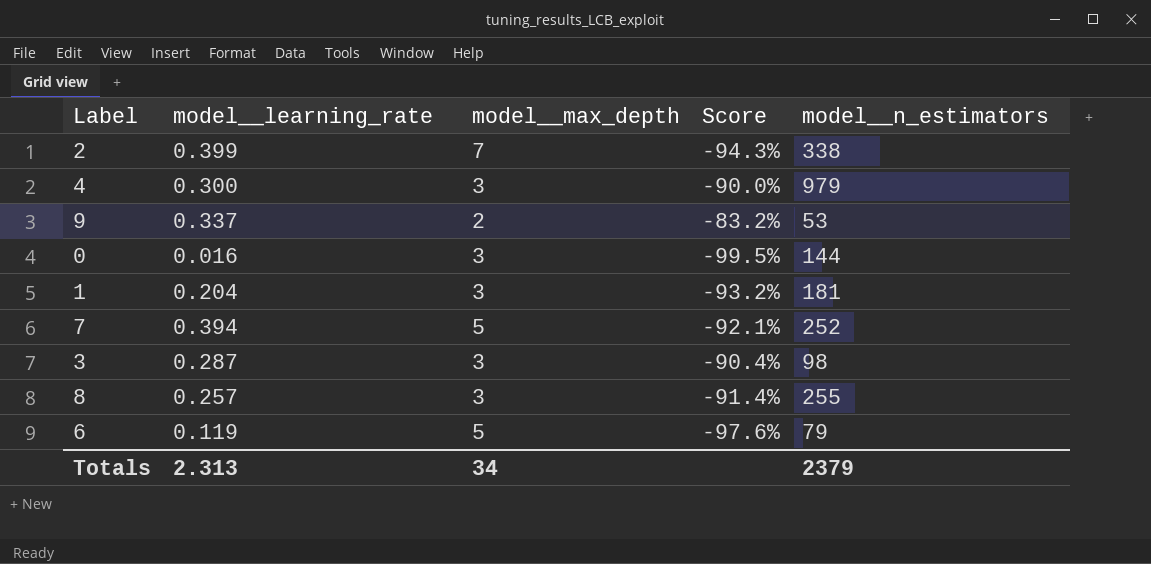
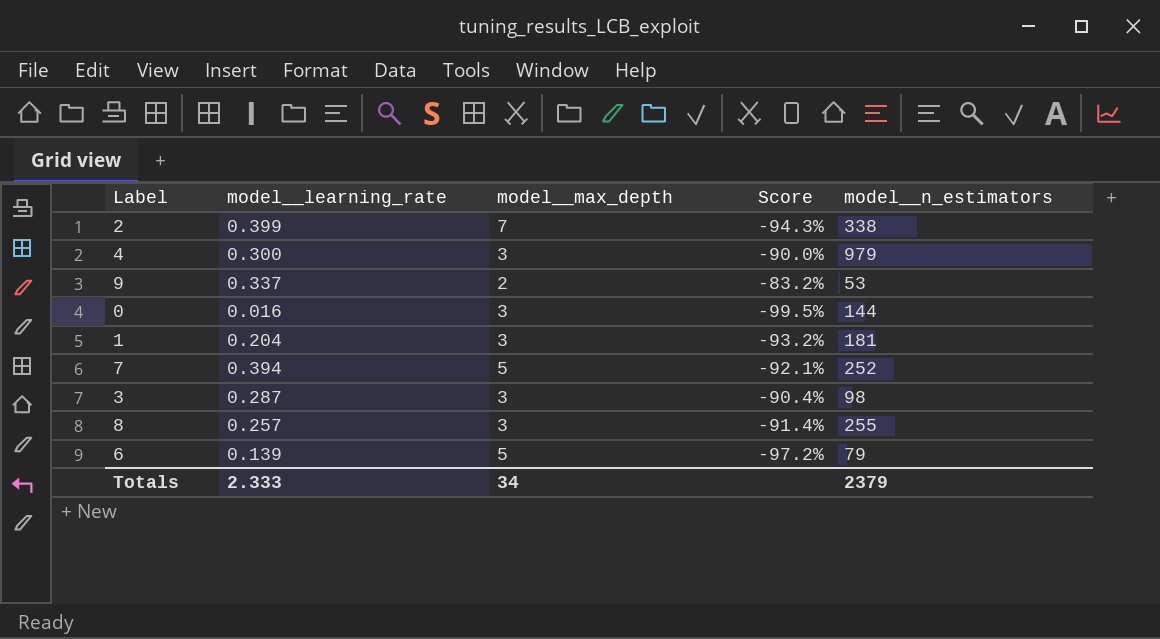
6 | model__learning_rate: 0.119 -> 0.139
6 | Score: -97.6% -> -97.2%
Totals | model__learning_rate: 2.313 -> 2.333

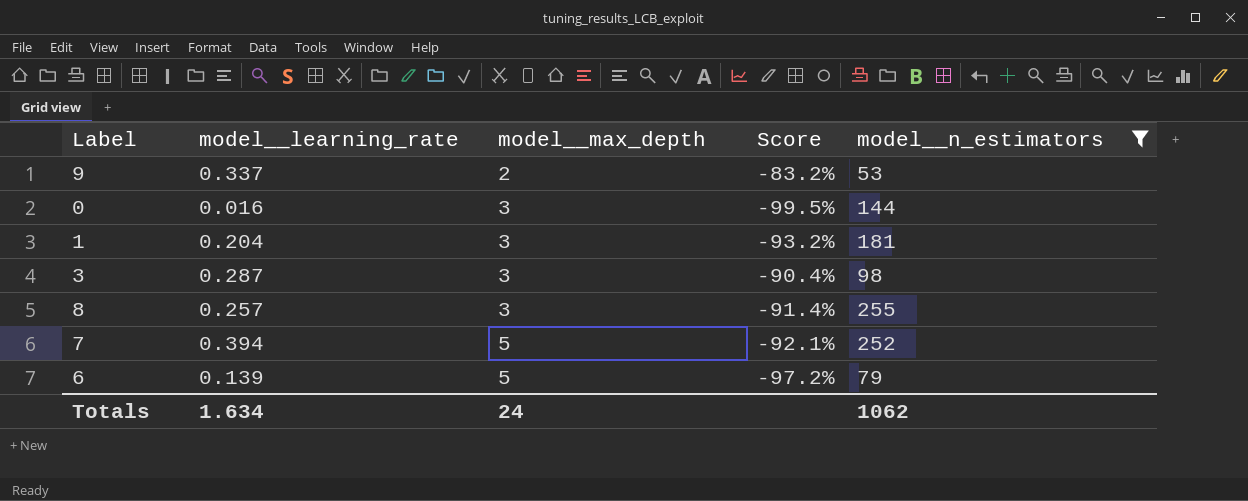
filter: none -> model__n_estimators <= 255
row order: none -> model__max_depth ascending
Totals | model__learning_rate: 2.333 -> 1.634
Totals | model__max_depth: 34 -> 24
Totals | model__n_estimators: 2379 -> 1062

